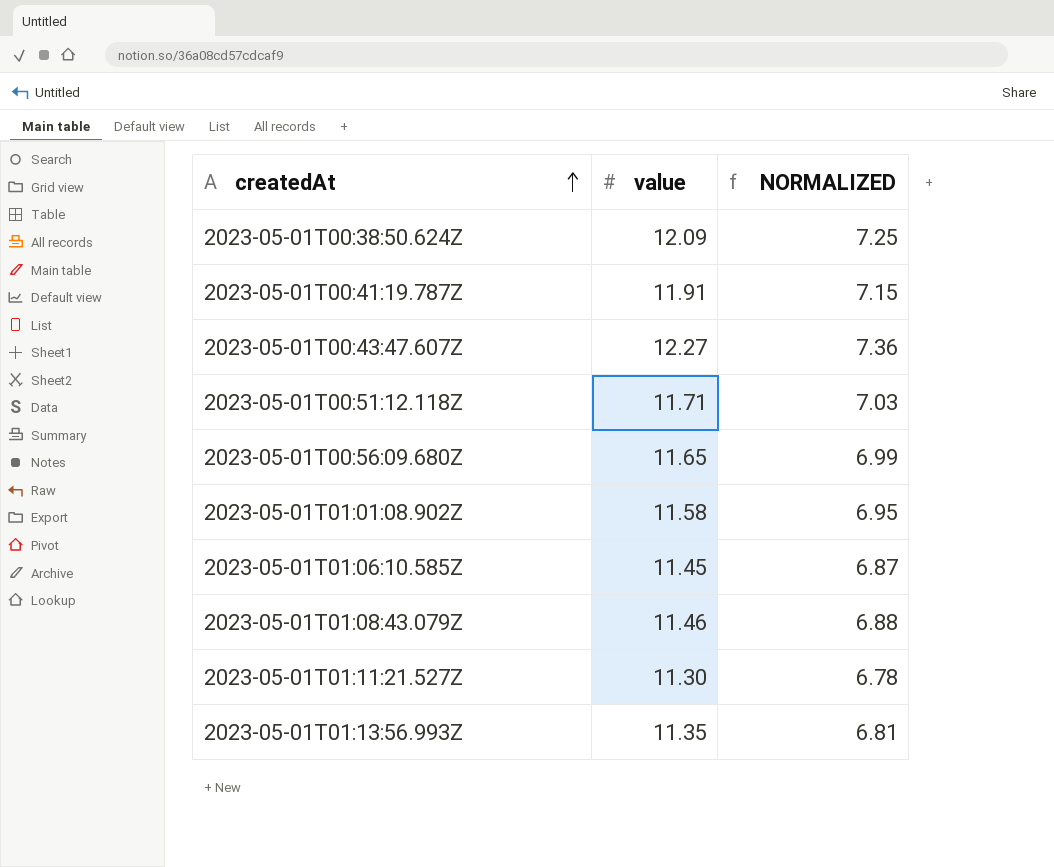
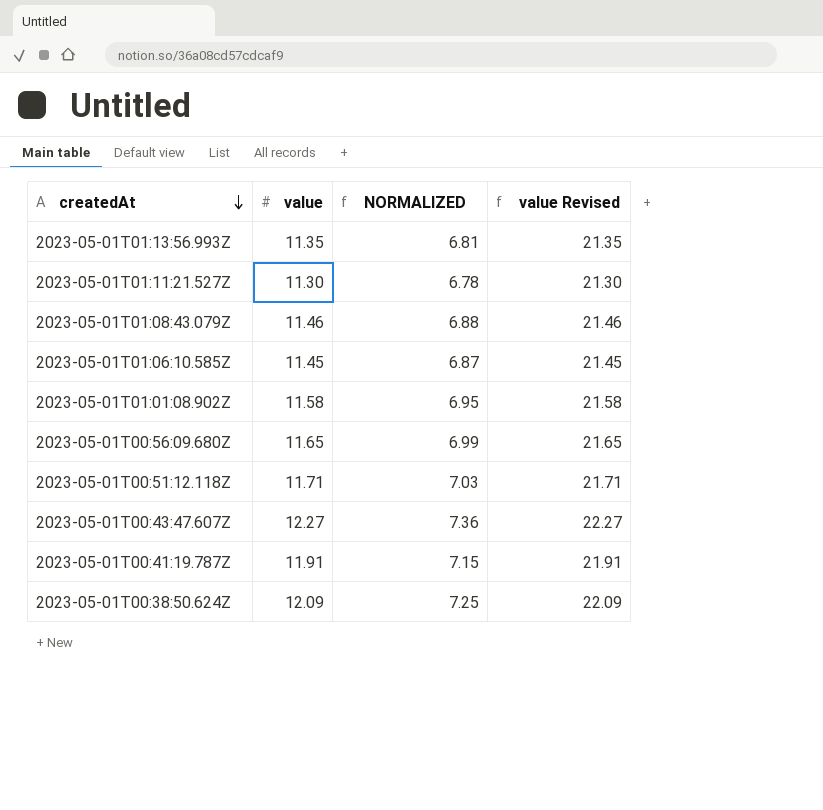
row order: createdAt ascending -> createdAt descending
column value Revised | formula: none -> [value] + 10

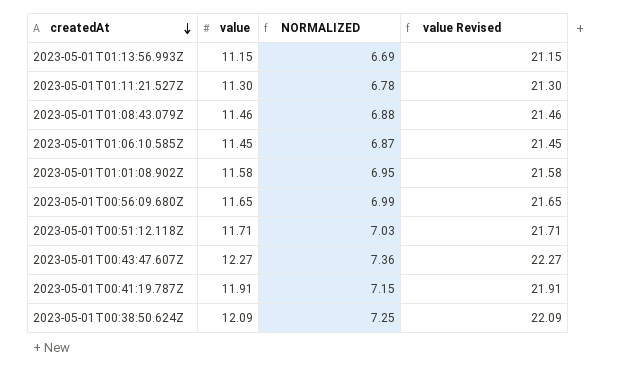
2023-05-01T01:13:56.993Z | value: 11.35 -> 11.15
2023-05-01T01:13:56.993Z | NORMALIZED: 6.81 -> 6.69
2023-05-01T01:13:56.993Z | value Revised: 21.35 -> 21.15

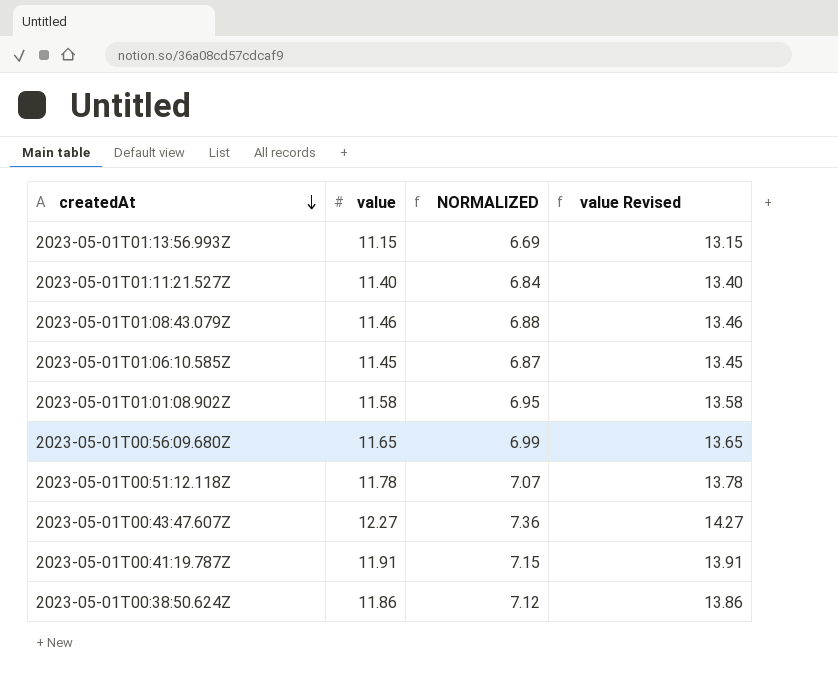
column value Revised | formula: [value] + 10 -> [value] + 2
2023-05-01T01:11:21.527Z | value: 11.30 -> 11.40
2023-05-01T01:11:21.527Z | NORMALIZED: 6.78 -> 6.84
2023-05-01T00:51:12.118Z | value: 11.71 -> 11.78
2023-05-01T00:51:12.118Z | NORMALIZED: 7.03 -> 7.07
2023-05-01T00:38:50.624Z | value: 12.09 -> 11.86
2023-05-01T00:38:50.624Z | NORMALIZED: 7.25 -> 7.12

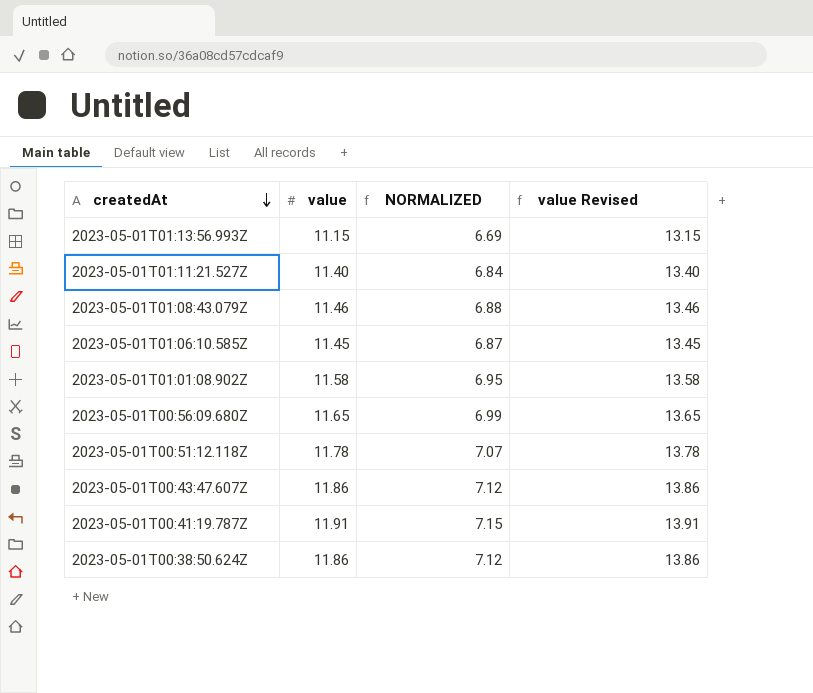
2023-05-01T00:43:47.607Z | value: 12.27 -> 11.86
2023-05-01T00:43:47.607Z | NORMALIZED: 7.36 -> 7.12
2023-05-01T00:43:47.607Z | value Revised: 14.27 -> 13.86

